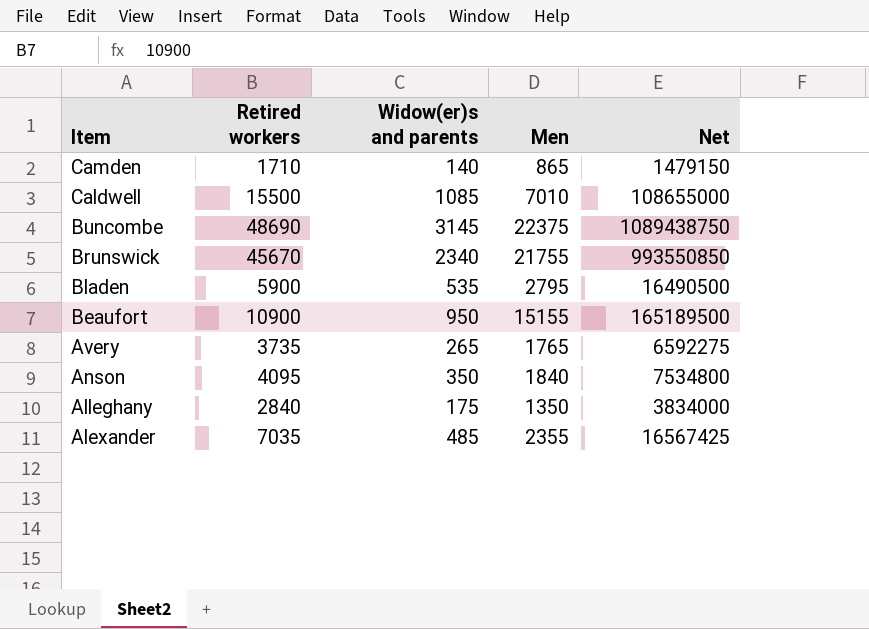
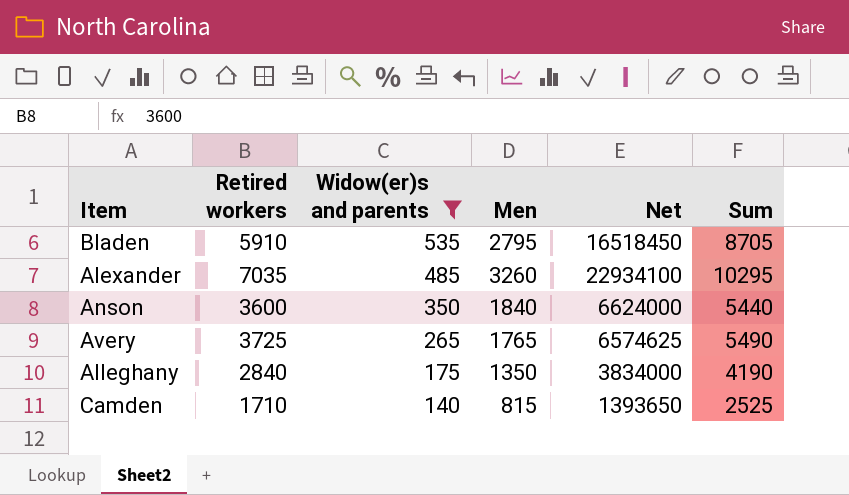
filter: none -> Widow(er)s and parents <= 535
row order: Item descending -> Widow(er)s and parents descending
column Sum | formula: none -> [Retired workers] + [Men]
Bladen | Retired workers: 5900 -> 5910
Bladen | Net: 16490500 -> 16518450
Alexander | Men: 2355 -> 3260
Alexander | Net: 16567425 -> 22934100
Anson | Retired workers: 4095 -> 3600
Anson | Net: 7534800 -> 6624000
Avery | Retired workers: 3735 -> 3725
Avery | Net: 6592275 -> 6574625
Camden | Men: 865 -> 815
Camden | Net: 1479150 -> 1393650

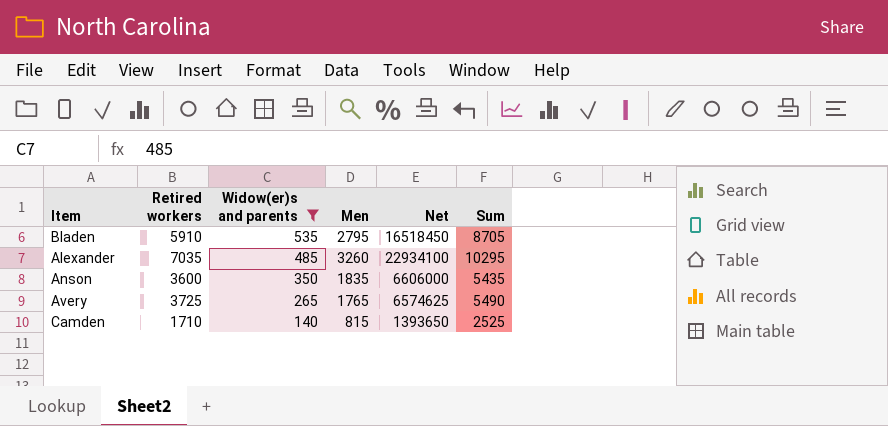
row Alleghany: 2840 | 175 | 1350 | 3834000 | 4190 -> none
Anson | Men: 1840 -> 1835
Anson | Net: 6624000 -> 6606000
Anson | Sum: 5440 -> 5435

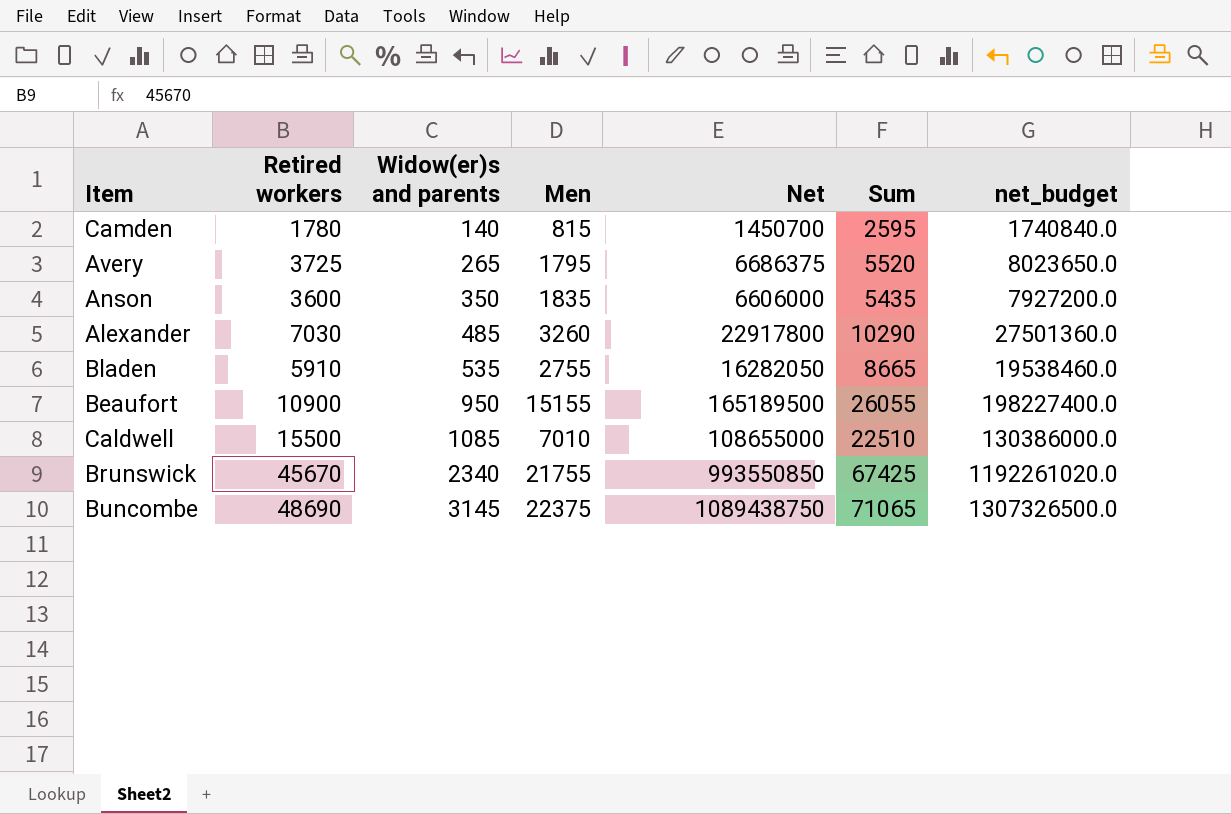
filter: Widow(er)s and parents <= 535 -> none
row order: Widow(er)s and parents descending -> Widow(er)s and parents ascending
column net_budget | formula: none -> [Net] * 1.2
Camden | Retired workers: 1710 -> 1780
Camden | Net: 1393650 -> 1450700
Camden | Sum: 2525 -> 2595
Avery | Men: 1765 -> 1795
Avery | Net: 6574625 -> 6686375
Avery | Sum: 5490 -> 5520
Alexander | Retired workers: 7035 -> 7030
Alexander | Net: 22934100 -> 22917800
Alexander | Sum: 10295 -> 10290
Bladen | Men: 2795 -> 2755
Bladen | Net: 16518450 -> 16282050
Bladen | Sum: 8705 -> 8665

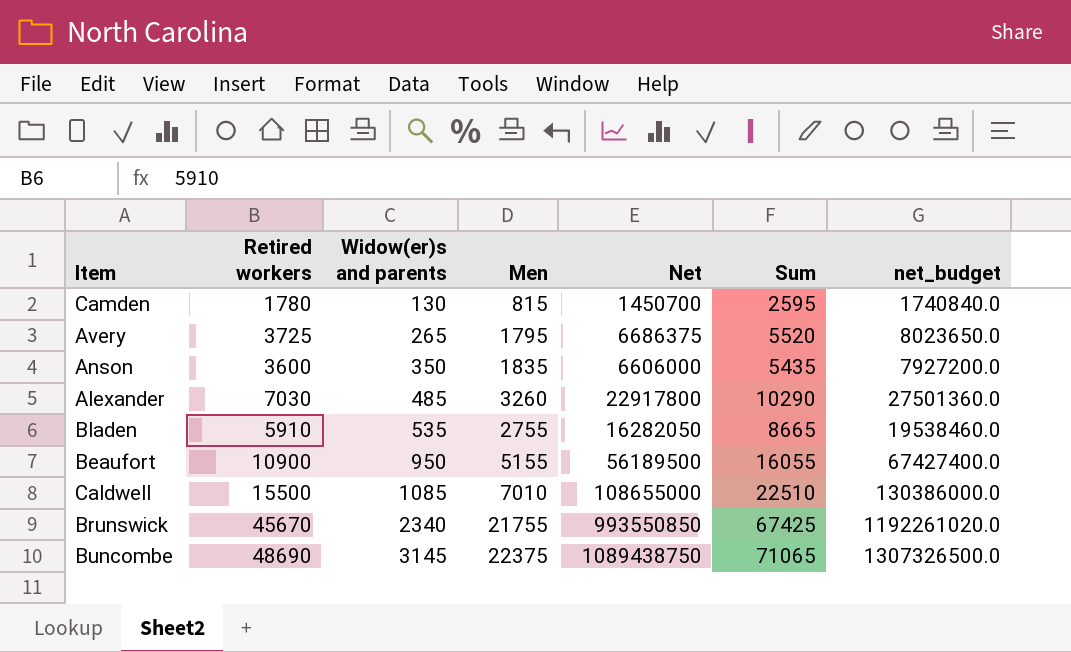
Camden | Widow(er)s and parents: 140 -> 130
Beaufort | Men: 15155 -> 5155
Beaufort | Net: 165189500 -> 56189500
Beaufort | Sum: 26055 -> 16055
Beaufort | net_budget: 198227400.0 -> 67427400.0

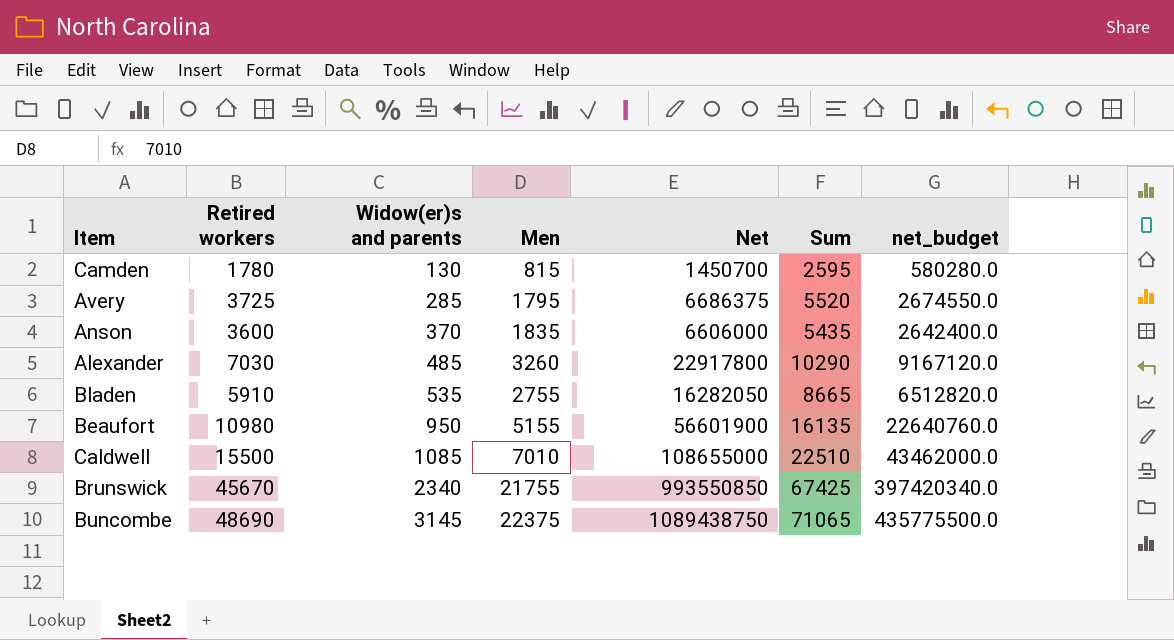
column net_budget | formula: [Net] * 1.2 -> [Net] * 0.4
Avery | Widow(er)s and parents: 265 -> 285
Anson | Widow(er)s and parents: 350 -> 370
Beaufort | Retired workers: 10900 -> 10980
Beaufort | Net: 56189500 -> 56601900
Beaufort | Sum: 16055 -> 16135

